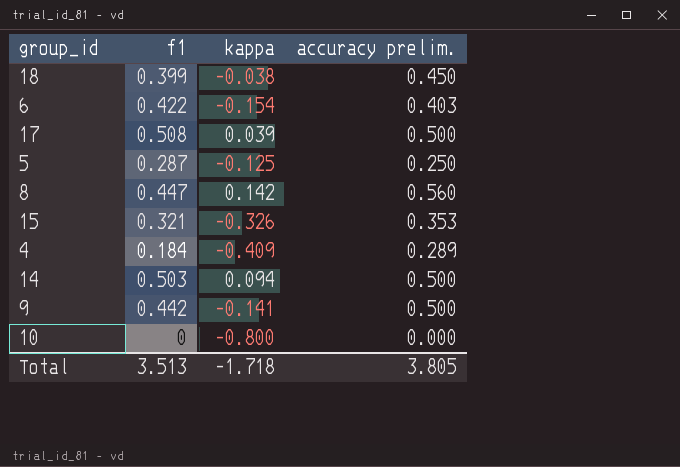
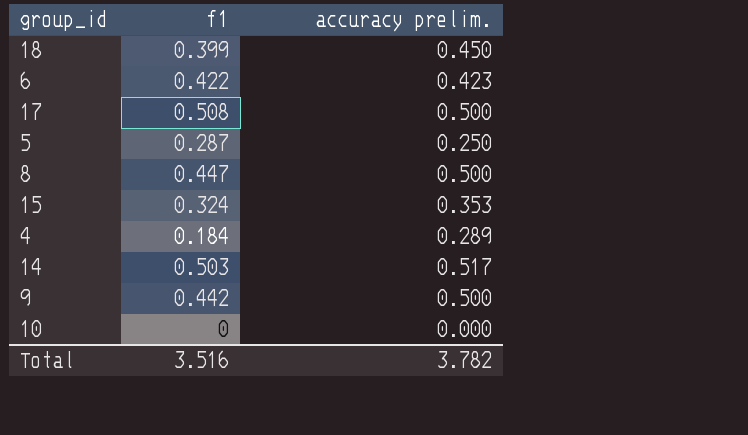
column kappa | position: 3 -> none
6 | accuracy prelim.: 0.403 -> 0.423
8 | accuracy prelim.: 0.560 -> 0.500
15 | f1: 0.321 -> 0.324
14 | accuracy prelim.: 0.500 -> 0.517
Total | f1: 3.513 -> 3.516
Total | accuracy prelim.: 3.805 -> 3.782

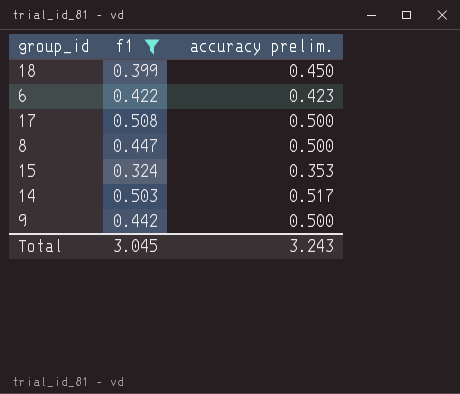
filter: none -> f1 >= 0.324
Total | f1: 3.516 -> 3.045
Total | accuracy prelim.: 3.782 -> 3.243

